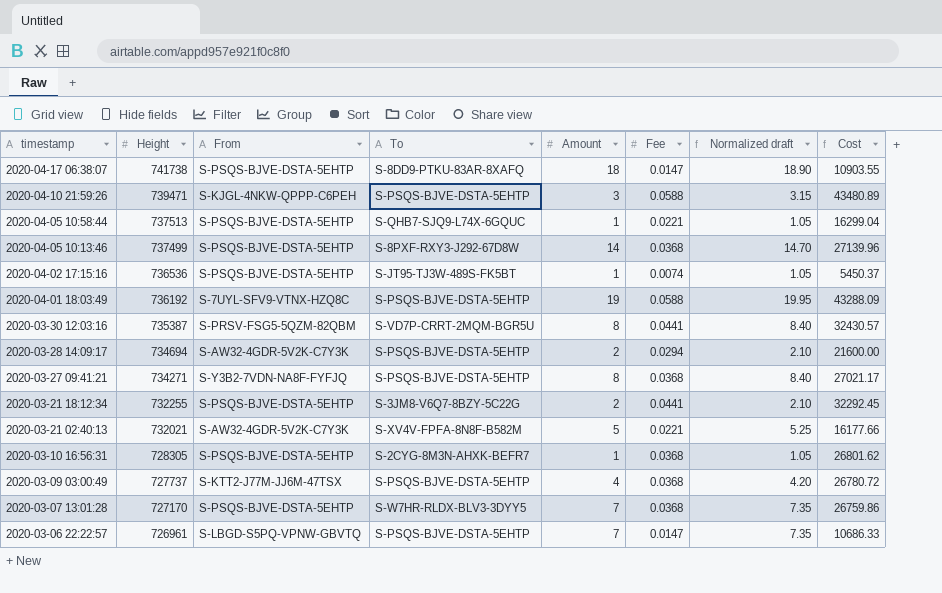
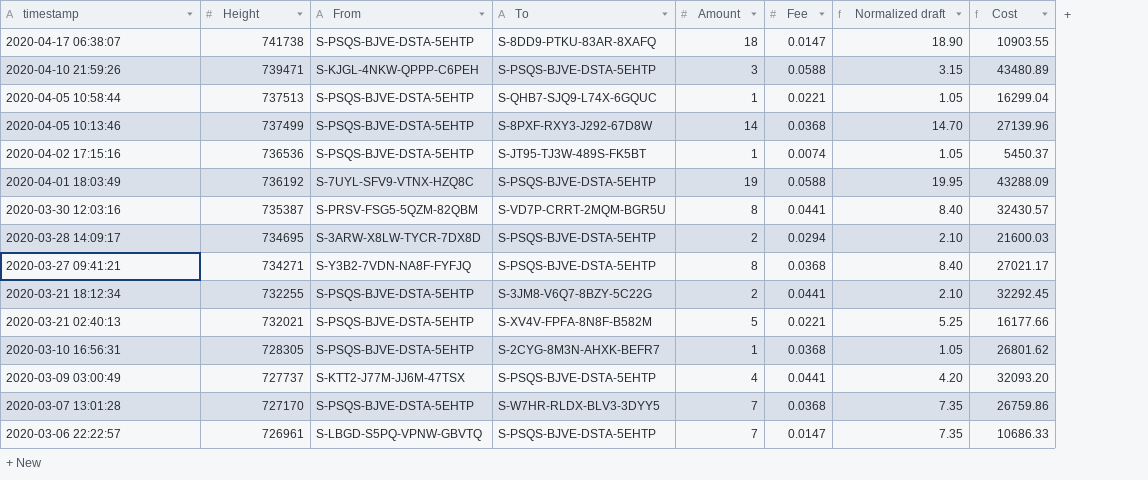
2020-03-28 14:09:17 | Height: 734694 -> 734695
2020-03-28 14:09:17 | From: S-AW32-4GDR-5V2K-C7Y3K -> S-3ARW-X8LW-TYCR-7DX8D
2020-03-28 14:09:17 | Cost: 21600.00 -> 21600.03
2020-03-21 02:40:13 | From: S-AW32-4GDR-5V2K-C7Y3K -> S-PSQS-BJVE-DSTA-5EHTP
2020-03-09 03:00:49 | Fee: 0.0368 -> 0.0441
2020-03-09 03:00:49 | Cost: 26780.72 -> 32093.20

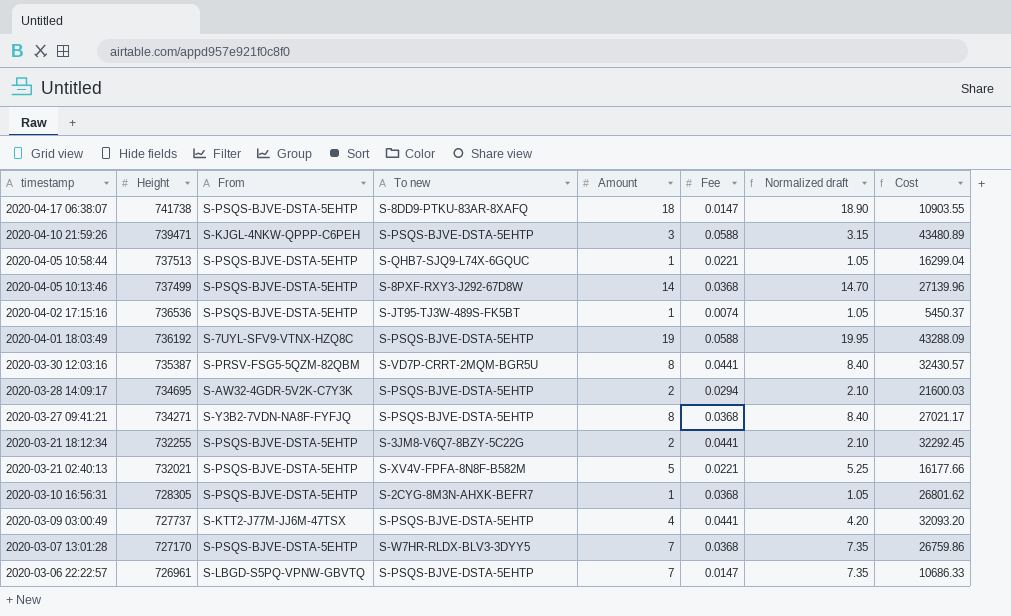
column name: To -> To new
2020-03-28 14:09:17 | From: S-3ARW-X8LW-TYCR-7DX8D -> S-AW32-4GDR-5V2K-C7Y3K

